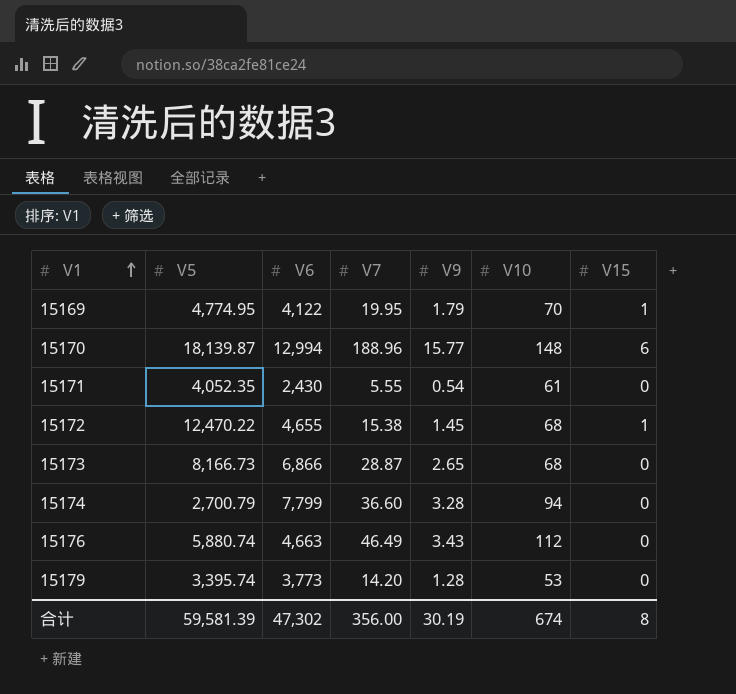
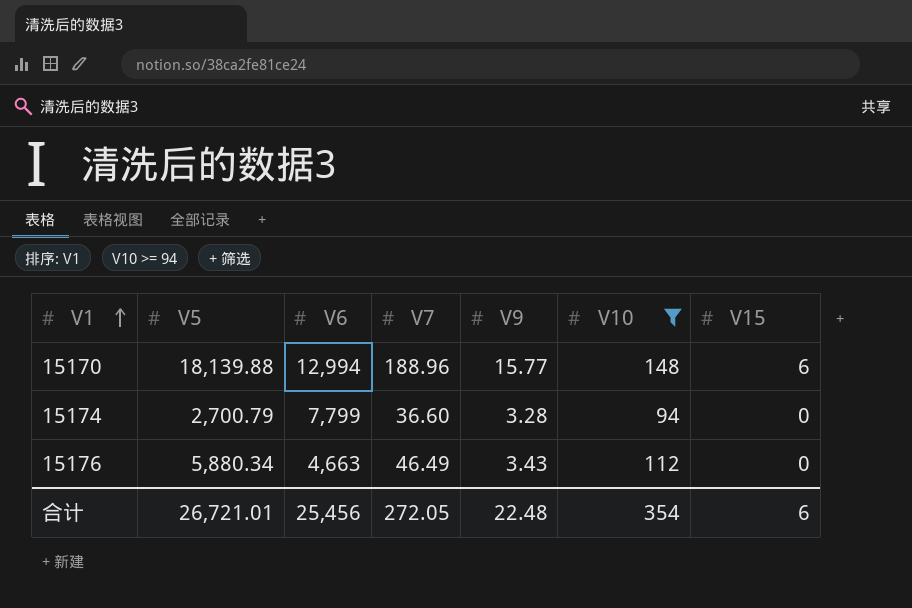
filter: none -> V10 >= 94
15170 | V5: 18,139.87 -> 18,139.88
15176 | V5: 5,880.74 -> 5,880.34
合计 | V5: 59,581.39 -> 26,721.01
合计 | V6: 47,302 -> 25,456
合计 | V7: 356.00 -> 272.05
合计 | V9: 30.19 -> 22.48
合计 | V10: 674 -> 354
合计 | V15: 8 -> 6

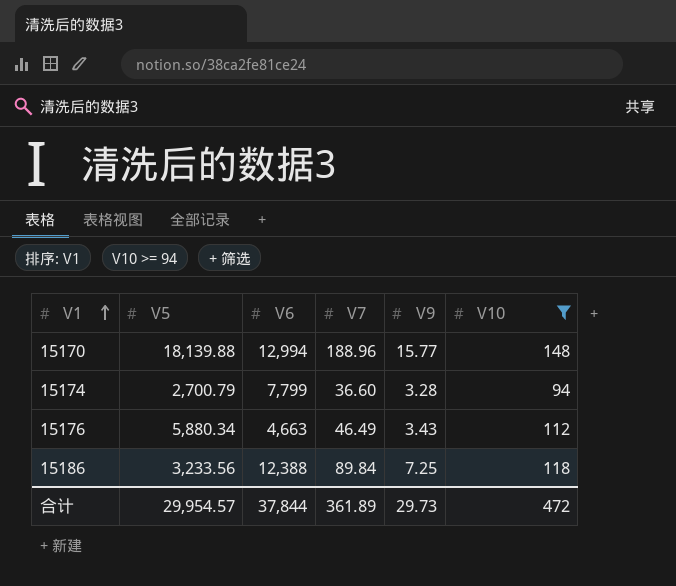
column V15 | position: 7 -> none
row 15186: none -> 3,233.56 | 12,388 | 89.84 | 7.25 | 118
合计 | V5: 26,721.01 -> 29,954.57
合计 | V6: 25,456 -> 37,844
合计 | V7: 272.05 -> 361.89
合计 | V9: 22.48 -> 29.73
合计 | V10: 354 -> 472

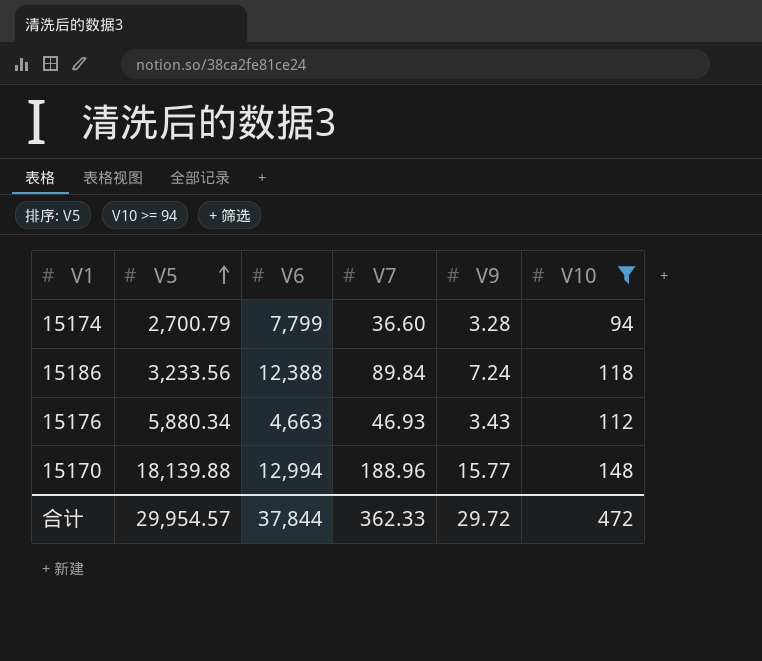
row order: V1 ascending -> V5 ascending
15186 | V9: 7.25 -> 7.24
15176 | V7: 46.49 -> 46.93
合计 | V7: 361.89 -> 362.33
合计 | V9: 29.73 -> 29.72

